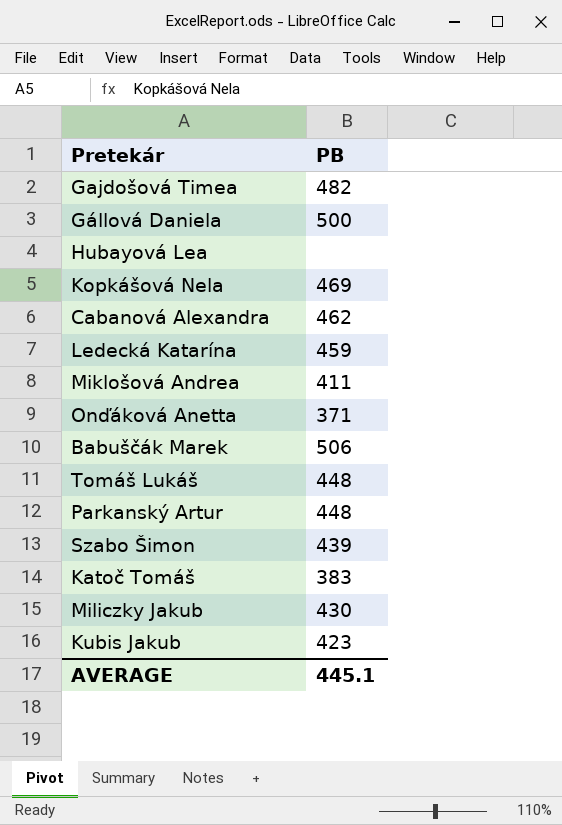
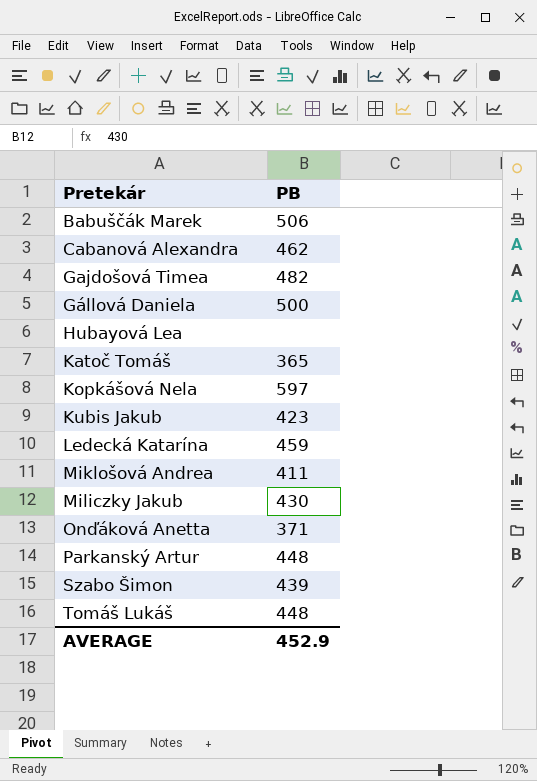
row order: none -> Pretekár ascending
Katoč Tomáš | PB: 383 -> 365
Kopkášová Nela | PB: 469 -> 597
AVERAGE | PB: 445.1 -> 452.9

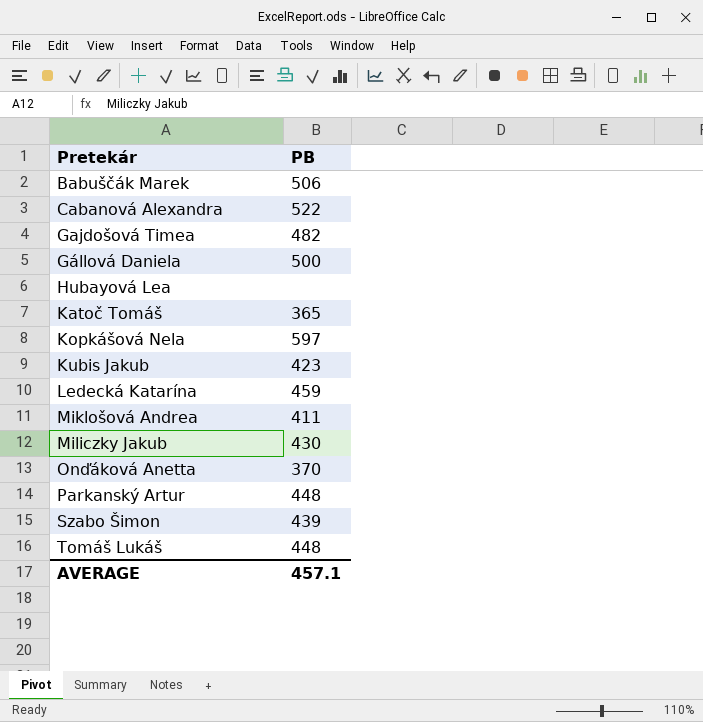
Cabanová Alexandra | PB: 462 -> 522
Onďáková Anetta | PB: 371 -> 370
AVERAGE | PB: 452.9 -> 457.1

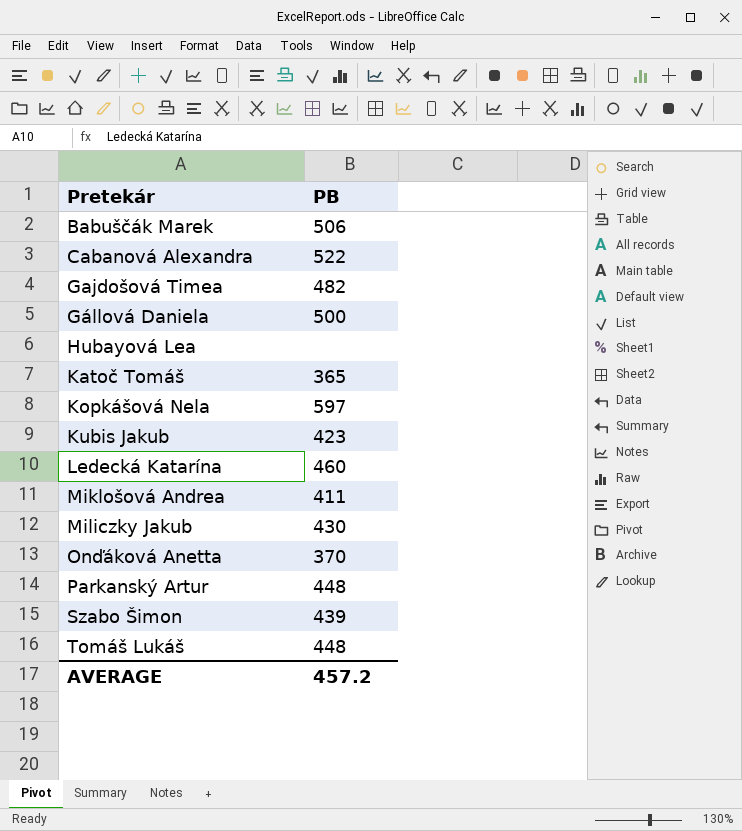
Ledecká Katarína | PB: 459 -> 460
AVERAGE | PB: 457.1 -> 457.2

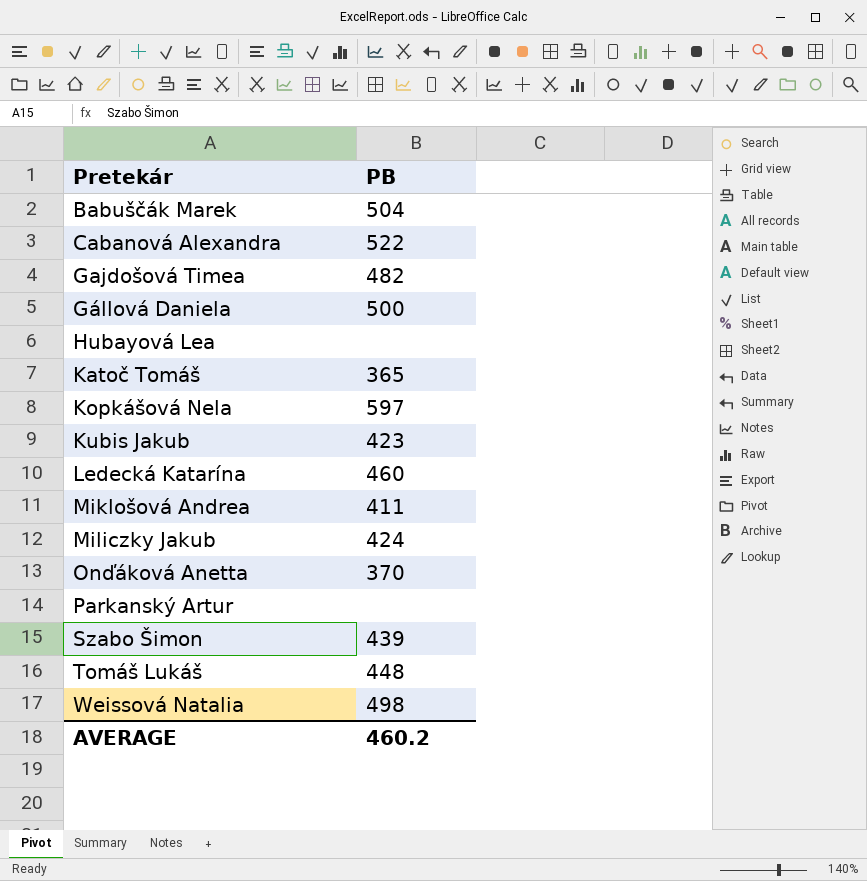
Babuščák Marek | PB: 506 -> 504
Miliczky Jakub | PB: 430 -> 424
Parkanský Artur | PB: 448 -> none
row Weissová Natalia: none -> 498
AVERAGE | PB: 457.2 -> 460.2

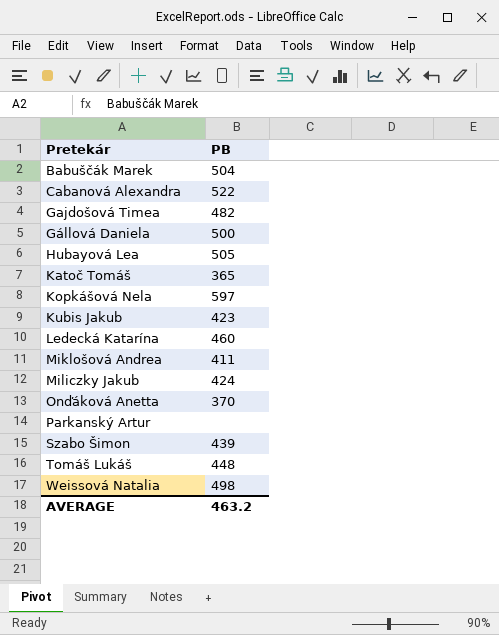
Hubayová Lea | PB: none -> 505
AVERAGE | PB: 460.2 -> 463.2

